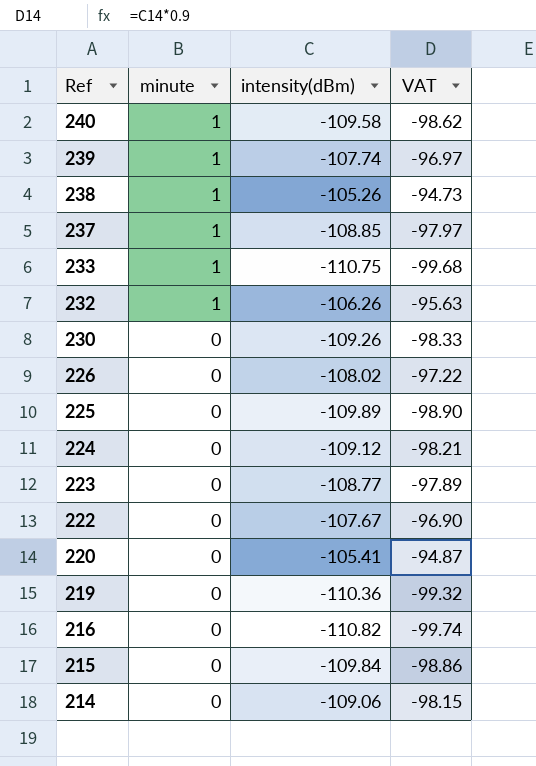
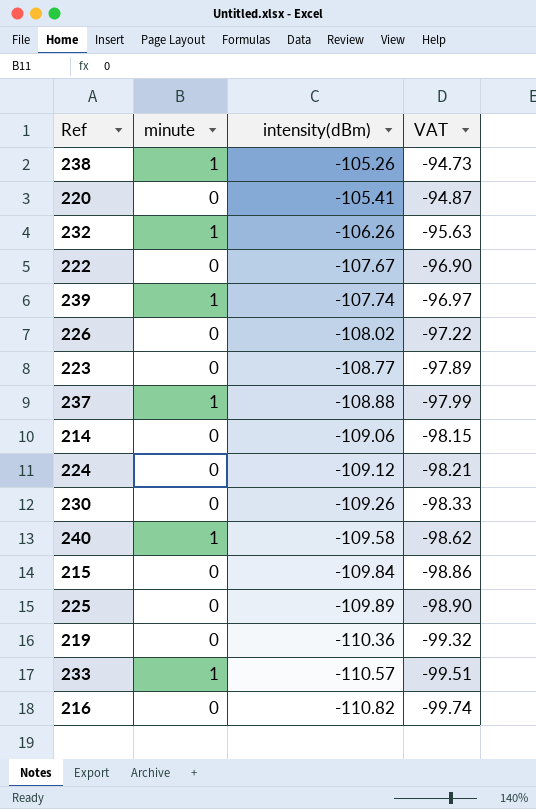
row order: Ref descending -> intensity(dBm) descending
237 | intensity(dBm): -108.85 -> -108.88
237 | VAT: -97.97 -> -97.99
233 | intensity(dBm): -110.75 -> -110.57
233 | VAT: -99.68 -> -99.51

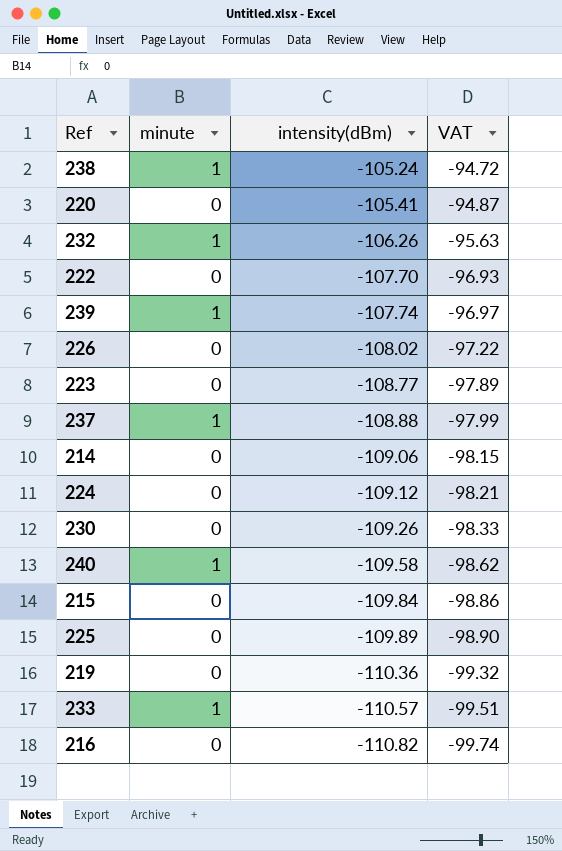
238 | intensity(dBm): -105.26 -> -105.24
238 | VAT: -94.73 -> -94.72
222 | intensity(dBm): -107.67 -> -107.70
222 | VAT: -96.90 -> -96.93

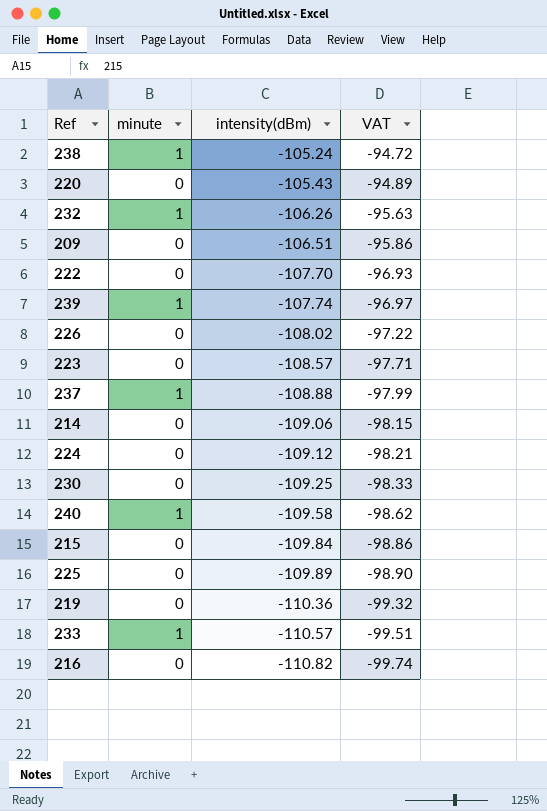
220 | intensity(dBm): -105.41 -> -105.43
220 | VAT: -94.87 -> -94.89
row 209: none -> 0 | -106.51 | -95.86
223 | intensity(dBm): -108.77 -> -108.57
223 | VAT: -97.89 -> -97.71
230 | intensity(dBm): -109.26 -> -109.25

